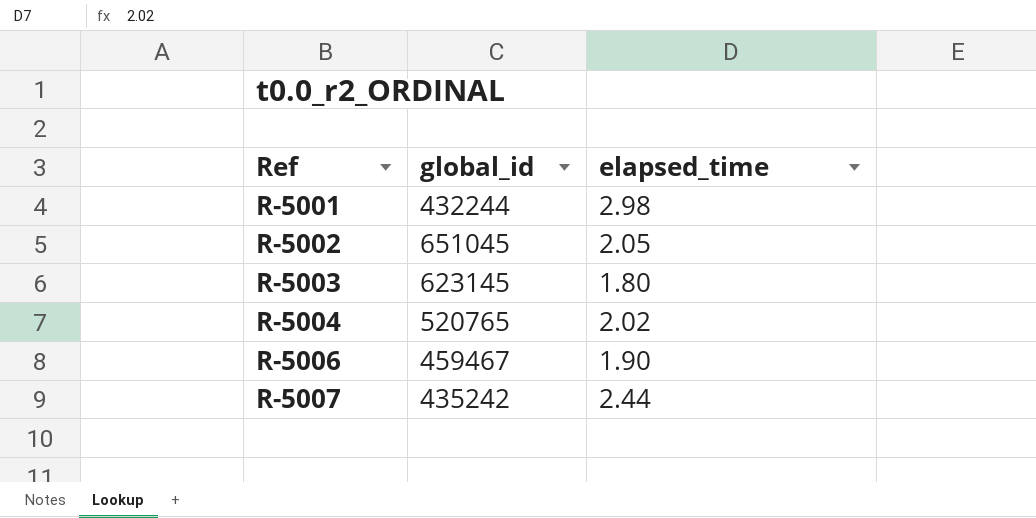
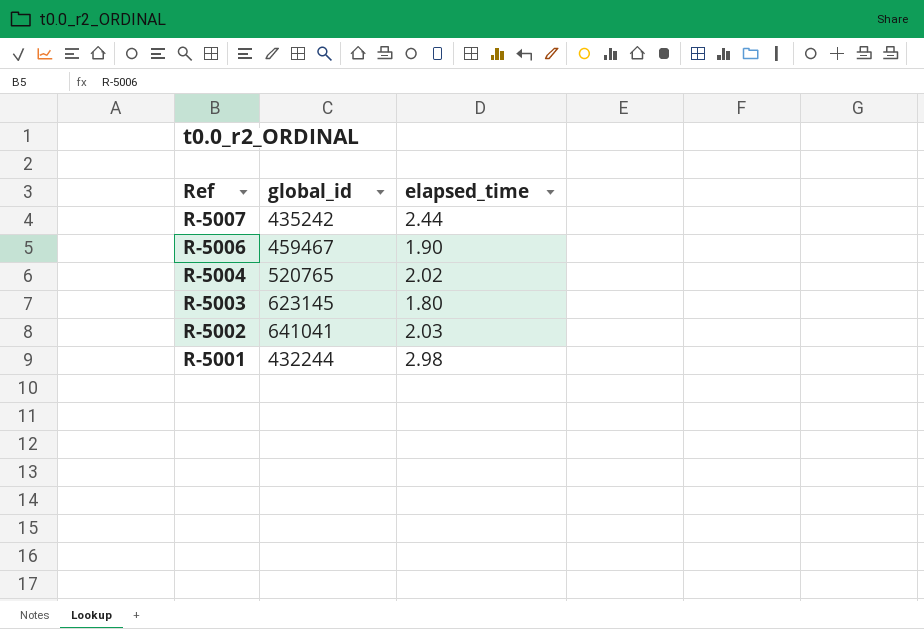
row order: Ref ascending -> Ref descending
R-5002 | global_id: 651045 -> 641041
R-5002 | elapsed_time: 2.05 -> 2.03

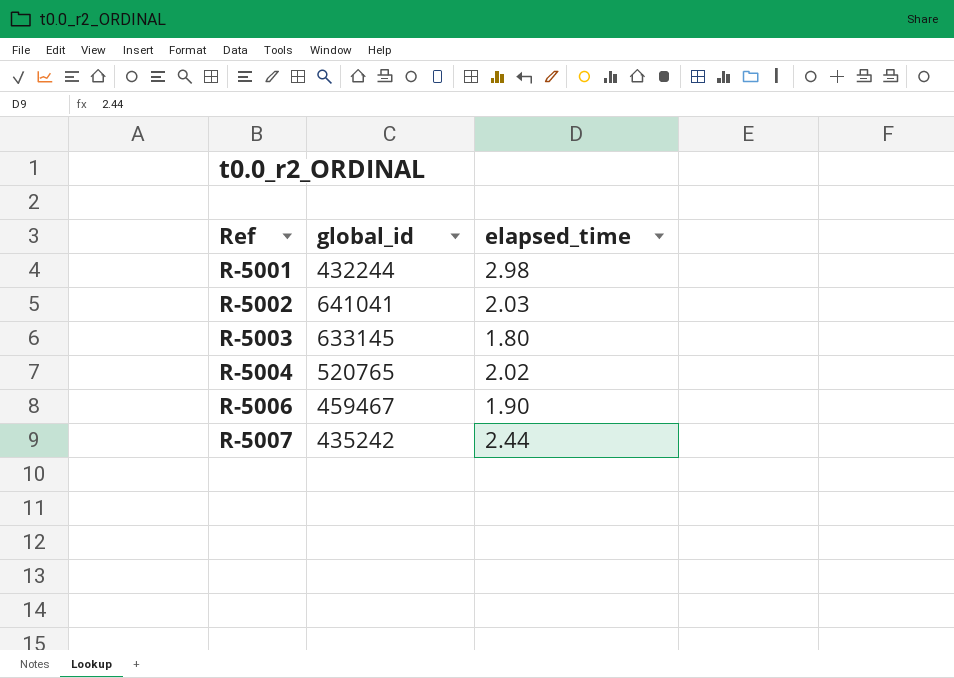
row order: Ref descending -> Ref ascending
R-5003 | global_id: 623145 -> 633145

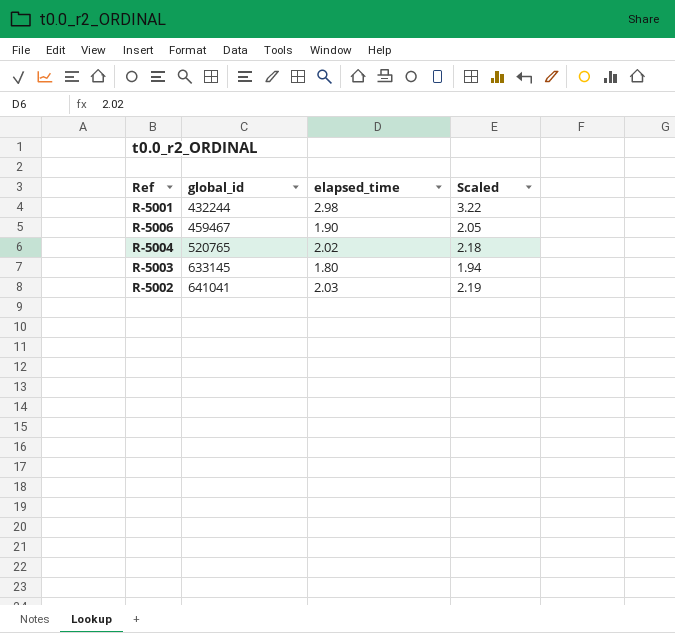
row order: Ref ascending -> global_id ascending
column Scaled | formula: none -> [elapsed_time] * 1.08
row R-5007: 435242 | 2.44 -> none

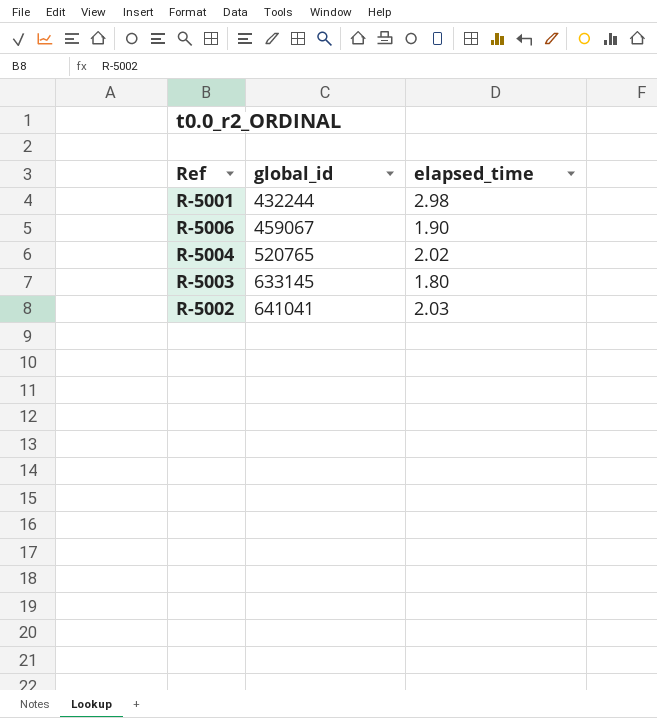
column Scaled | formula: [elapsed_time] * 1.08 -> none
R-5006 | global_id: 459467 -> 459067

